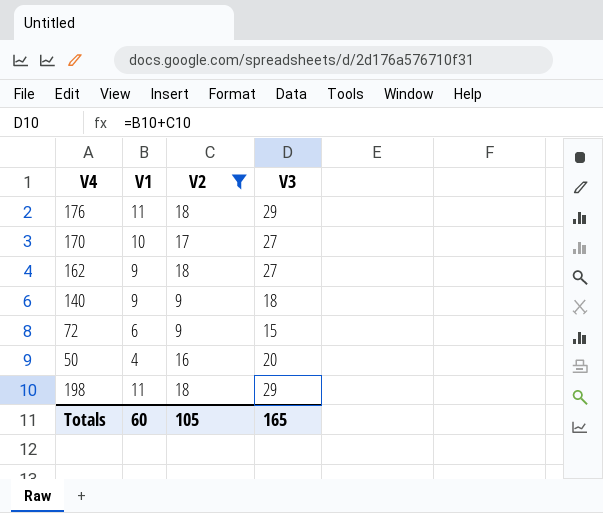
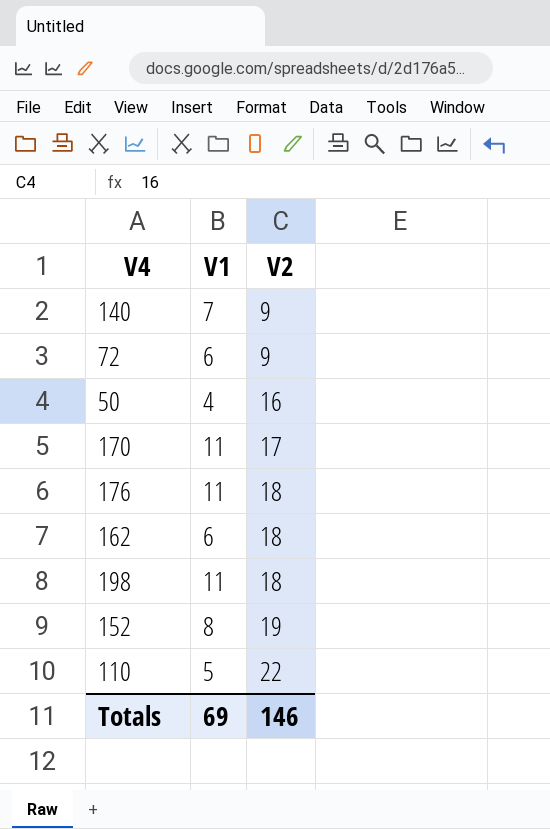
filter: V2 <= 18 -> none
row order: none -> V2 ascending
column V3 | formula: [V1] + [V2] -> none
140 | V1: 9 -> 7
170 | V1: 10 -> 11
162 | V1: 9 -> 6
Totals | V1: 60 -> 69
Totals | V2: 105 -> 146

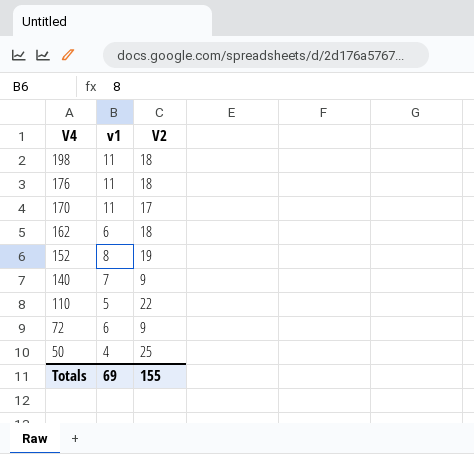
row order: V2 ascending -> V4 descending
column name: V1 -> v1
50 | V2: 16 -> 25
Totals | V2: 146 -> 155

